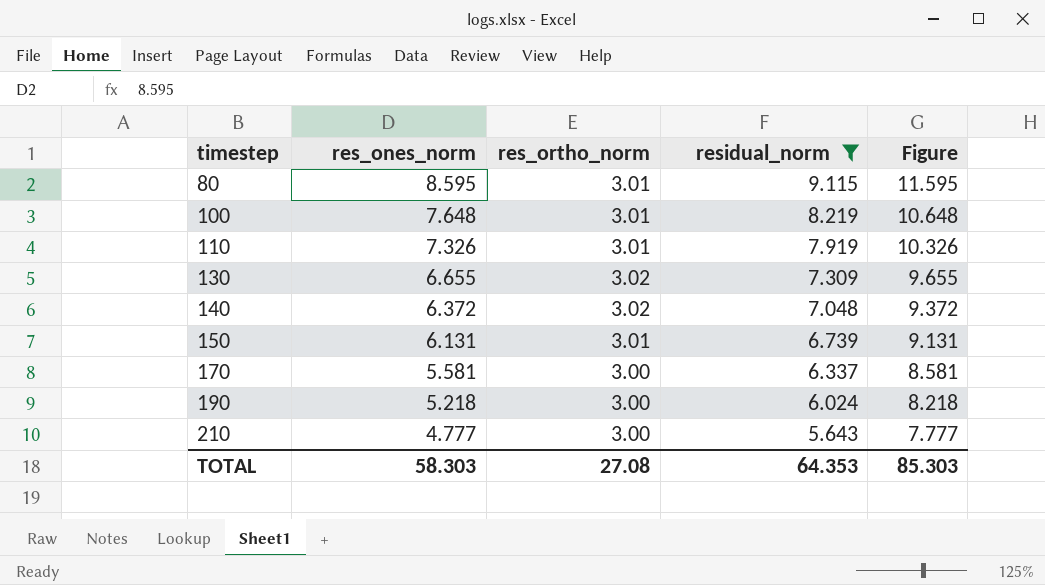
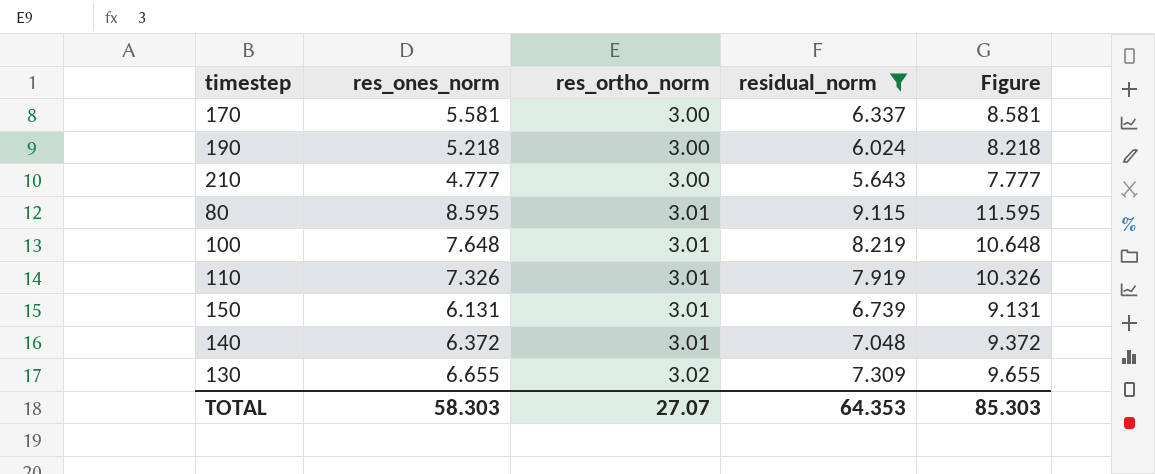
row order: timestep ascending -> res_ortho_norm ascending
140 | res_ortho_norm: 3.02 -> 3.01
TOTAL | res_ortho_norm: 27.08 -> 27.07

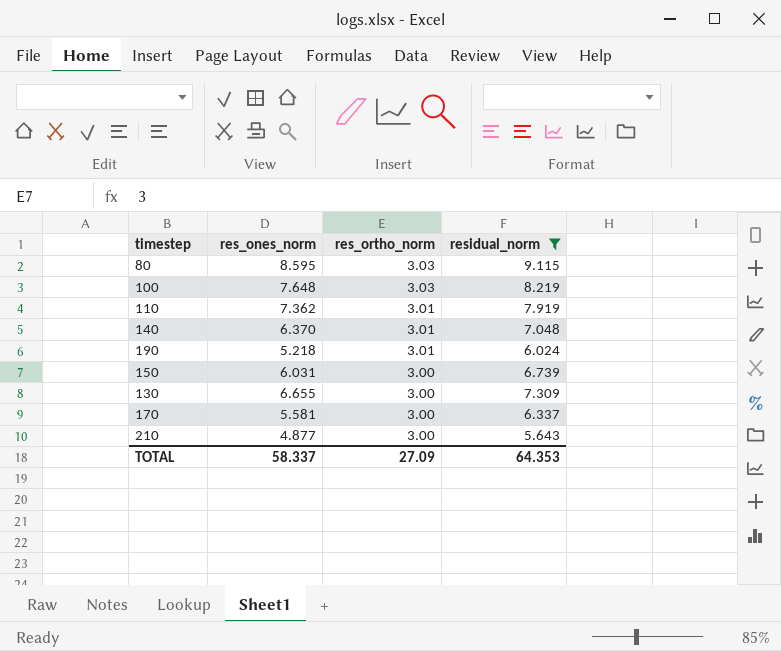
row order: res_ortho_norm ascending -> res_ortho_norm descending
column Figure | formula: [res_ones_norm] + 3 -> none
80 | res_ortho_norm: 3.01 -> 3.03
100 | res_ortho_norm: 3.01 -> 3.03
110 | res_ones_norm: 7.326 -> 7.362
140 | res_ones_norm: 6.372 -> 6.370
190 | res_ortho_norm: 3.00 -> 3.01
150 | res_ones_norm: 6.131 -> 6.031
150 | res_ortho_norm: 3.01 -> 3.00
130 | res_ortho_norm: 3.02 -> 3.00
210 | res_ones_norm: 4.777 -> 4.877
TOTAL | res_ones_norm: 58.303 -> 58.337
TOTAL | res_ortho_norm: 27.07 -> 27.09

